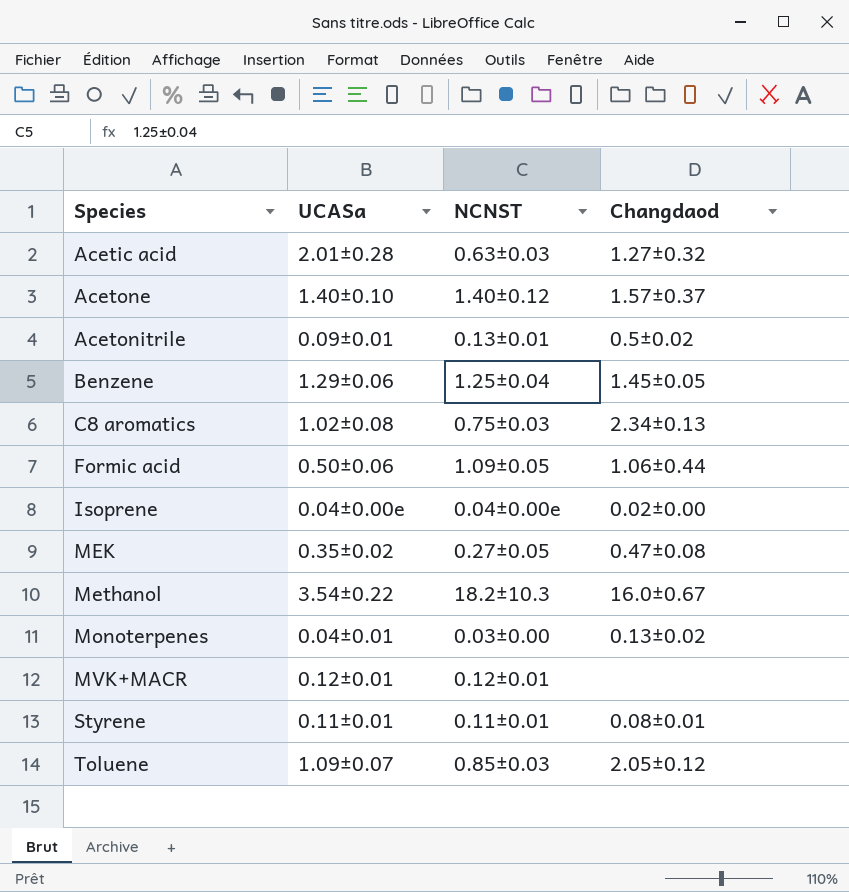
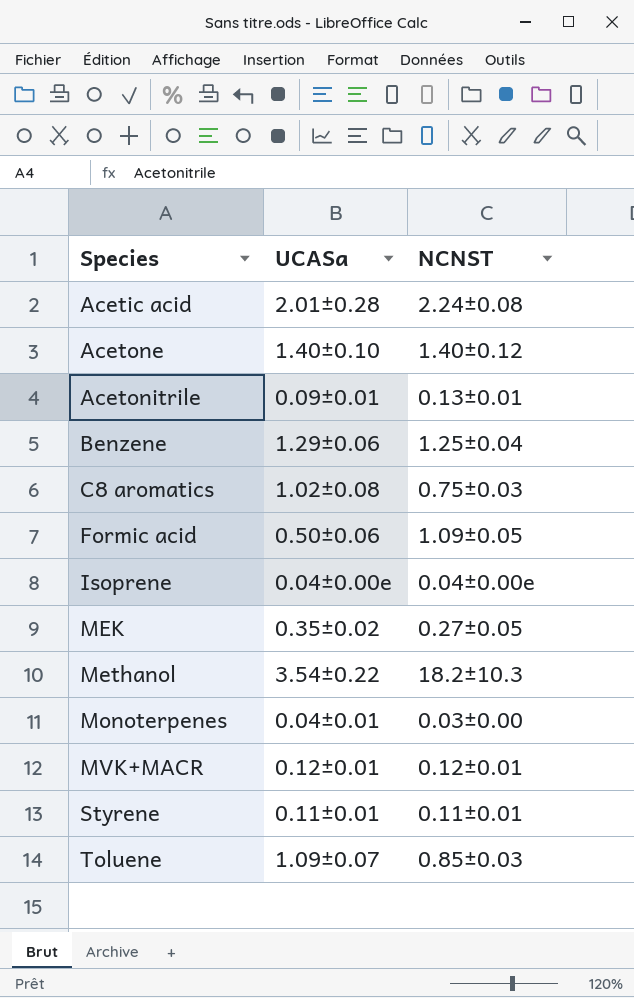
column Changdaod | position: 4 -> none
Acetic acid | NCNST: 0.63±0.03 -> 2.24±0.08

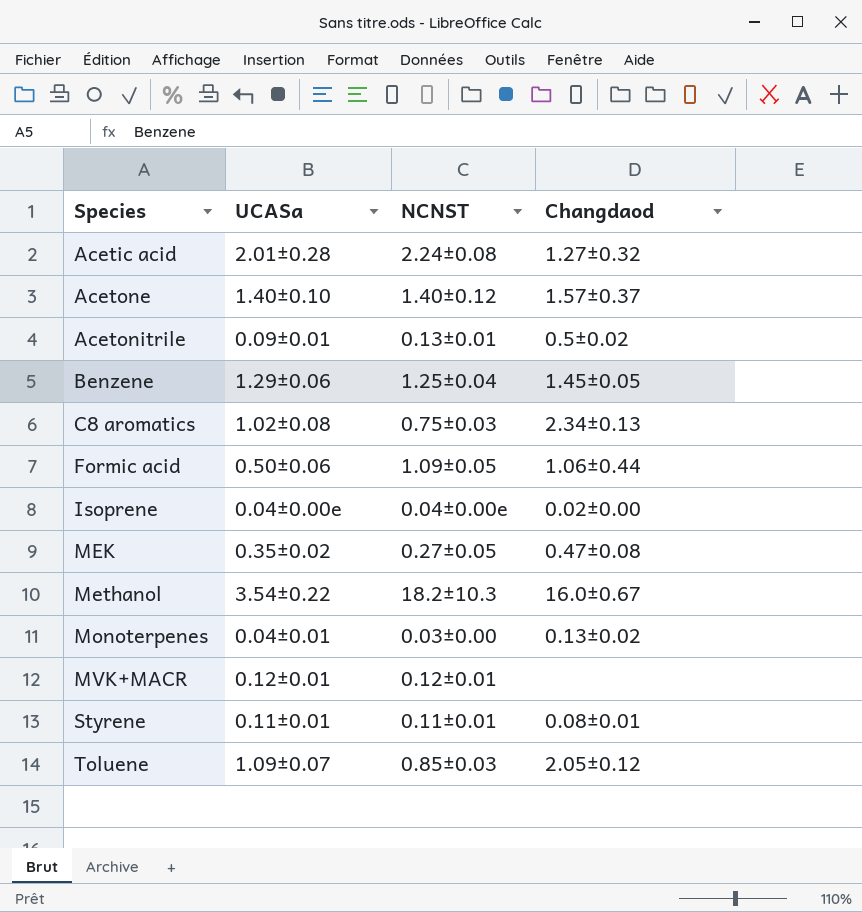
column Changdaod | position: none -> 4

